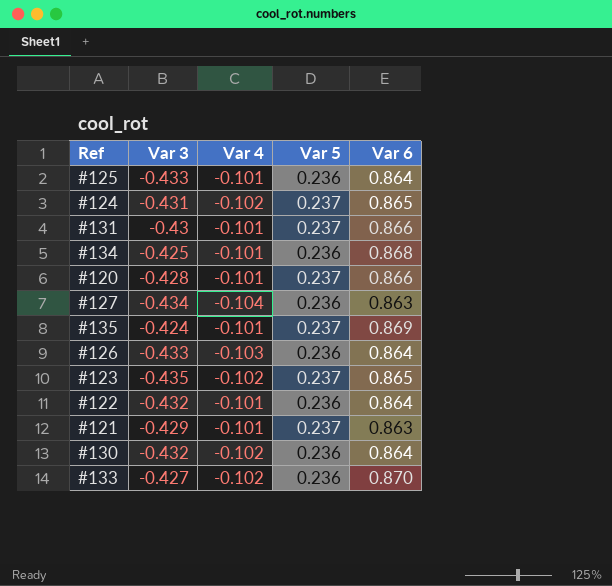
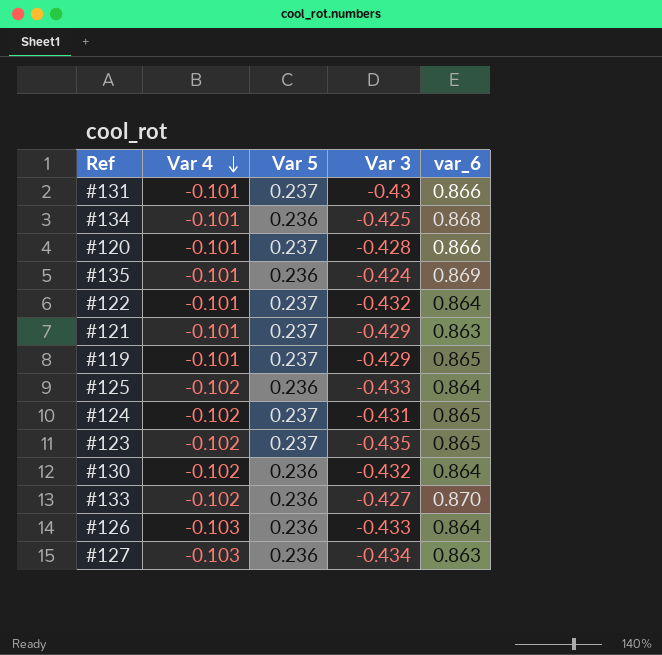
row order: none -> Var 4 descending
column Var 3 | position: 2 -> 4
column name: Var 6 -> var_6
#135 | Var 5: 0.237 -> 0.236
#122 | Var 5: 0.236 -> 0.237
row #119: none -> -0.101 | 0.237 | -0.429 | 0.865
#125 | Var 4: -0.101 -> -0.102
#127 | Var 4: -0.104 -> -0.103

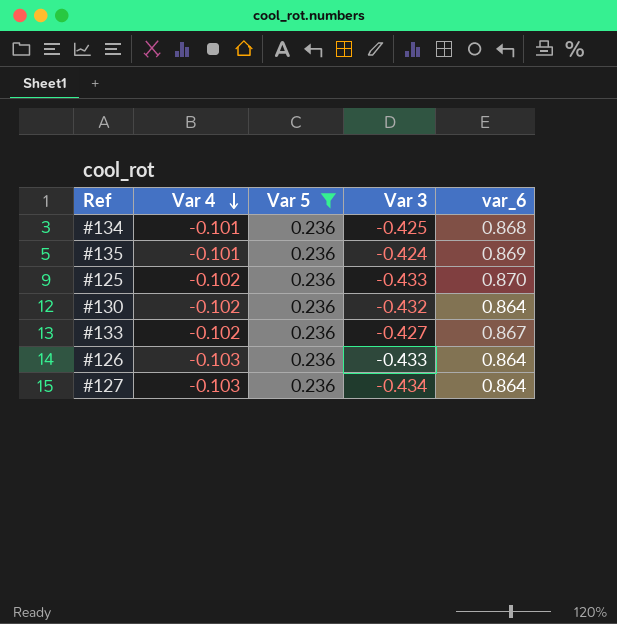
filter: none -> Var 5 = 0.236
#125 | var_6: 0.864 -> 0.870
#133 | var_6: 0.870 -> 0.867
#127 | var_6: 0.863 -> 0.864

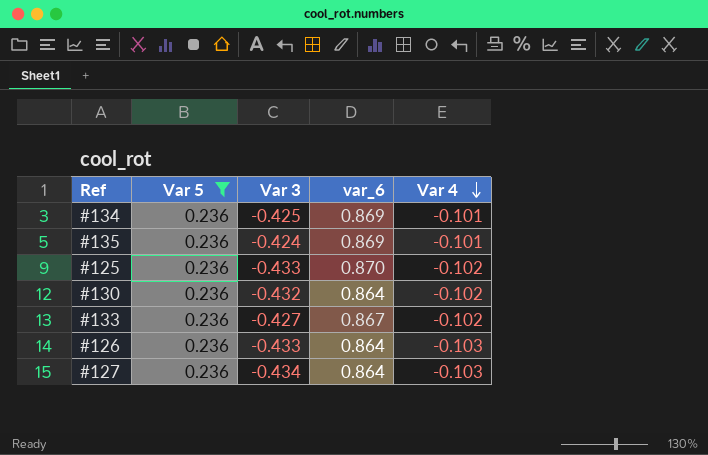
column Var 4 | position: 2 -> 5
#134 | var_6: 0.868 -> 0.869

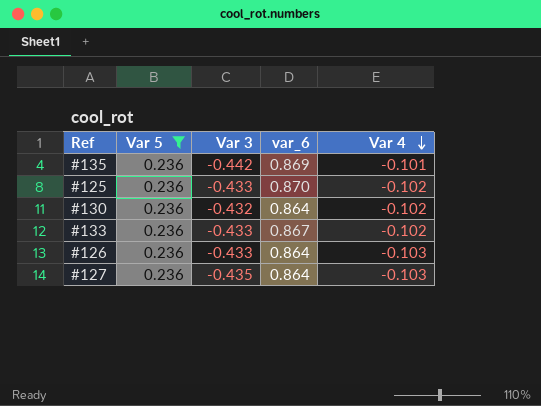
row #134: 0.236 | -0.425 | 0.869 | -0.101 -> none
#135 | Var 3: -0.424 -> -0.442
#133 | Var 3: -0.427 -> -0.433
#127 | Var 3: -0.434 -> -0.435

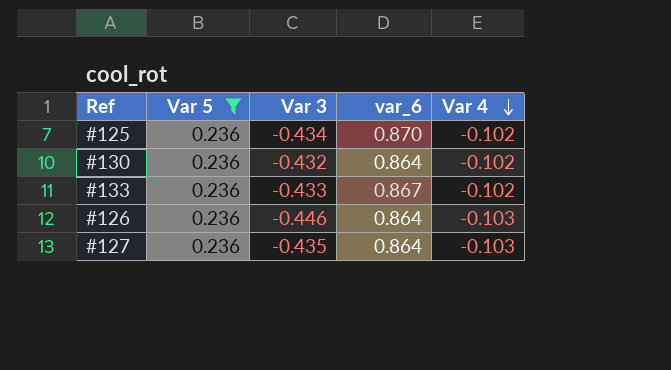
row #135: 0.236 | -0.442 | 0.869 | -0.101 -> none
#125 | Var 3: -0.433 -> -0.434
#126 | Var 3: -0.433 -> -0.446

